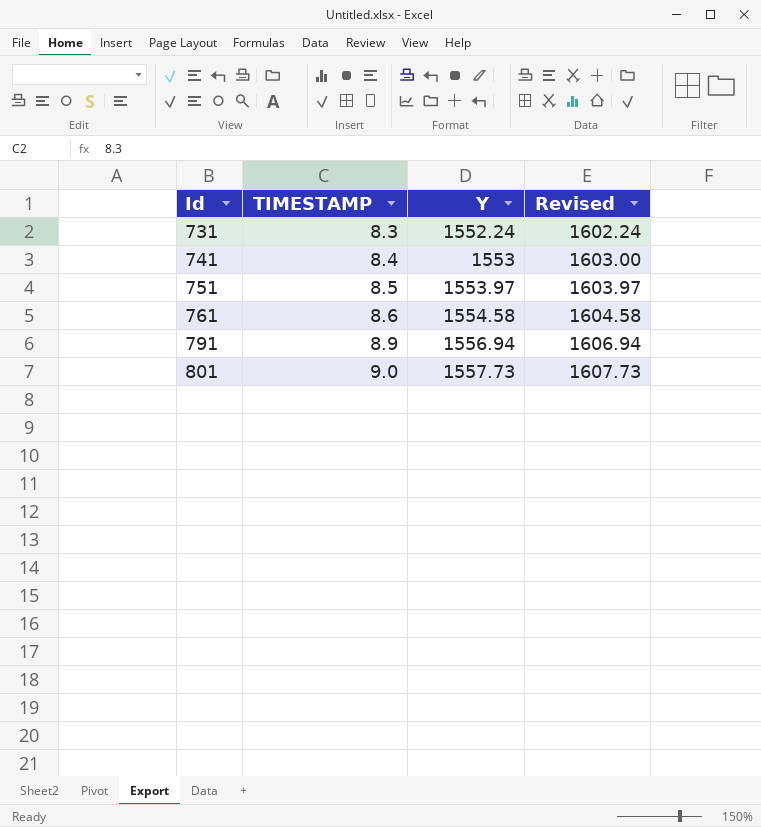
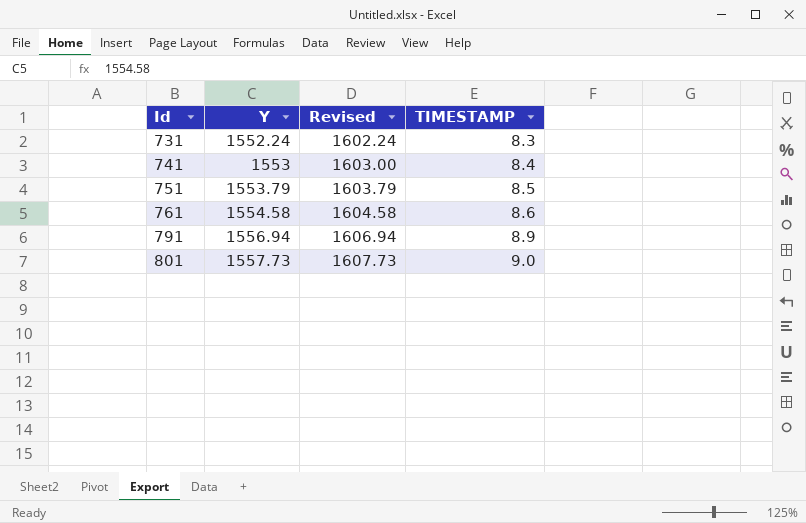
column TIMESTAMP | position: 2 -> 4
751 | Y: 1553.97 -> 1553.79
751 | Revised: 1603.97 -> 1603.79

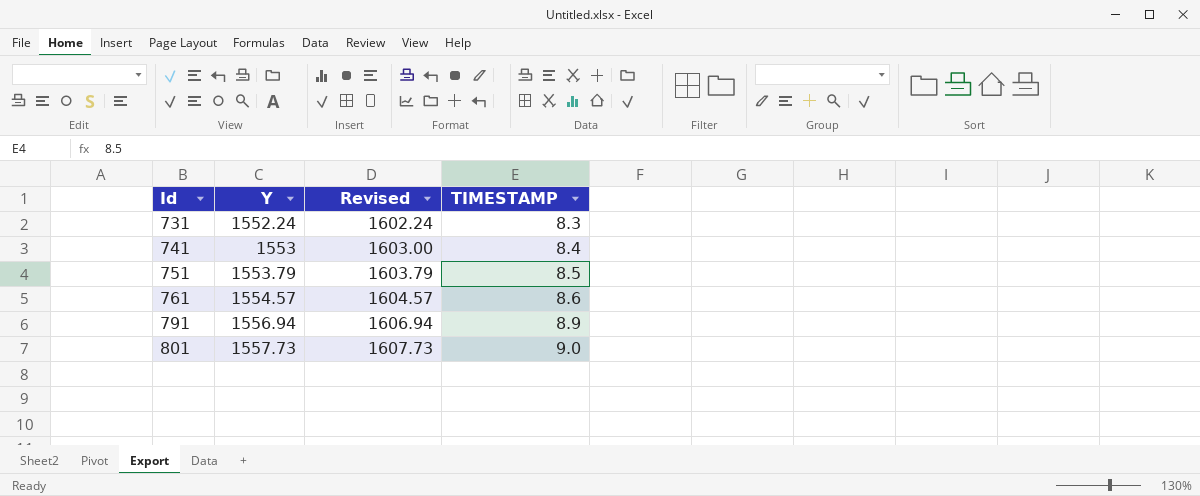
761 | Y: 1554.58 -> 1554.57
761 | Revised: 1604.58 -> 1604.57

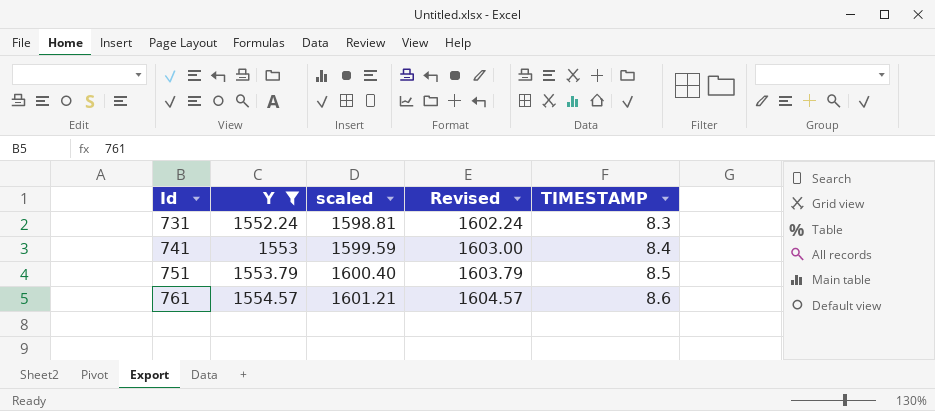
filter: none -> Y <= 1554.57
column scaled | formula: none -> [Y] * 1.03

